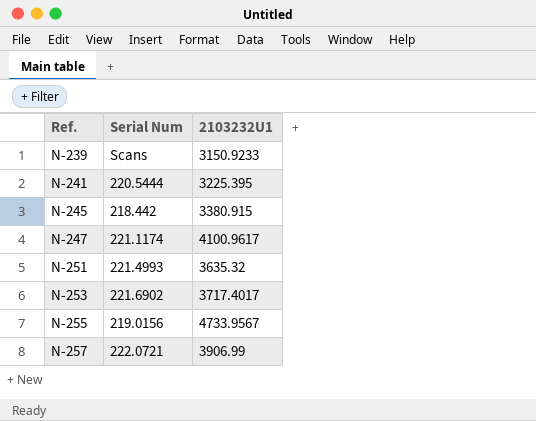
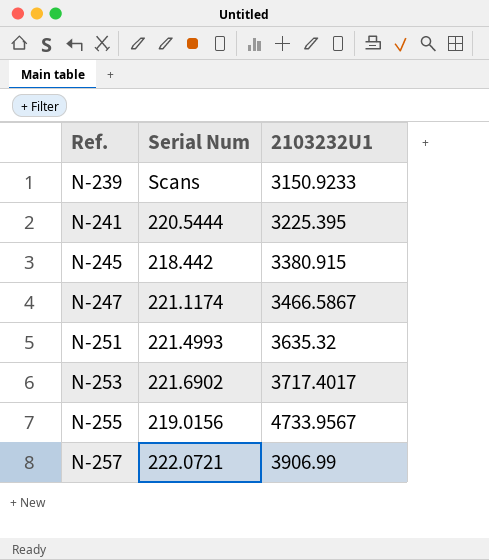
N-247 | 2103232U1: 4100.9617 -> 3466.5867

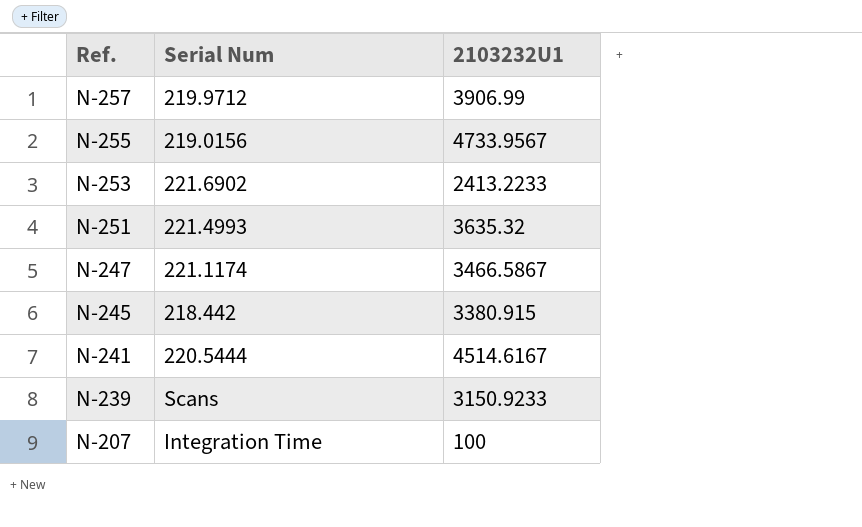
row order: Ref. ascending -> Ref. descending
N-257 | Serial Num: 222.0721 -> 219.9712
N-253 | 2103232U1: 3717.4017 -> 2413.2233
N-241 | 2103232U1: 3225.395 -> 4514.6167
row N-207: none -> Integration Time | 100

